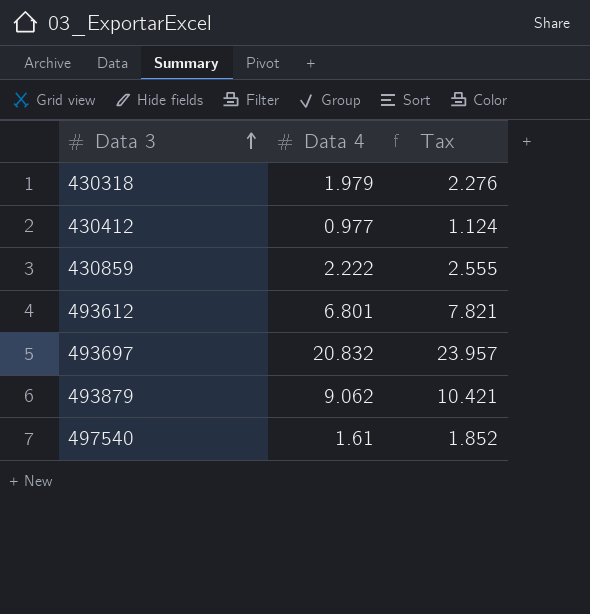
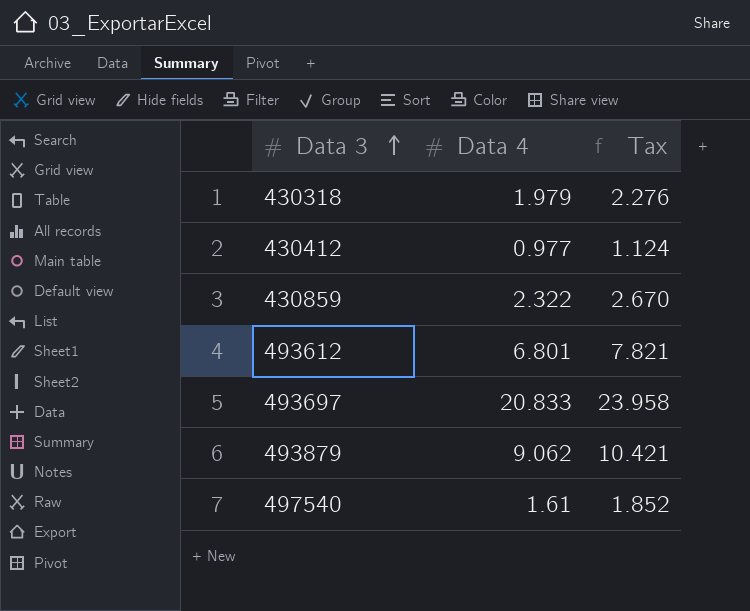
430859 | Data 4: 2.222 -> 2.322
430859 | Tax: 2.555 -> 2.670
493697 | Data 4: 20.832 -> 20.833
493697 | Tax: 23.957 -> 23.958

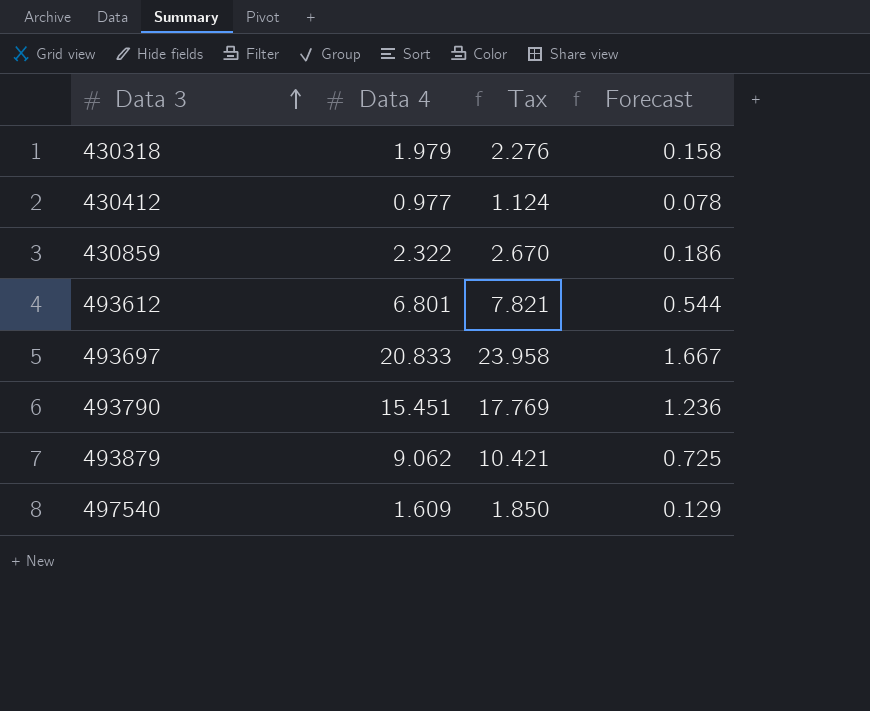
column Forecast | formula: none -> [Data 4] * 0.08
row 493790: none -> 15.451 | 17.769 | 1.236
497540 | Data 4: 1.61 -> 1.609
497540 | Tax: 1.852 -> 1.850

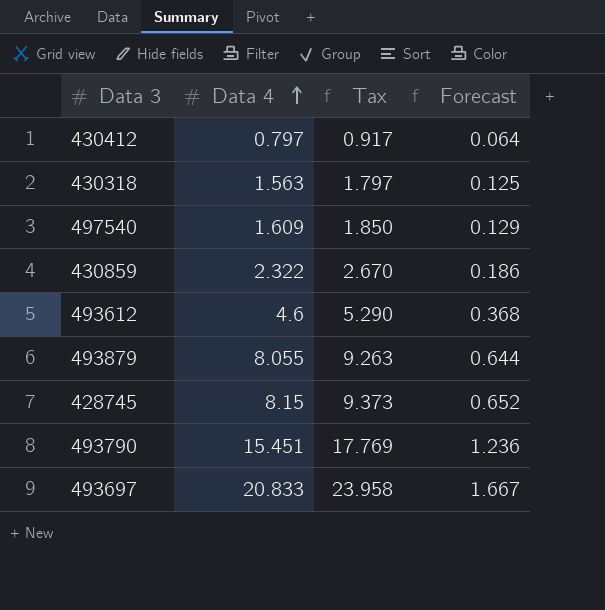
row order: Data 3 ascending -> Data 4 ascending
430412 | Data 4: 0.977 -> 0.797
430412 | Tax: 1.124 -> 0.917
430412 | Forecast: 0.078 -> 0.064
430318 | Data 4: 1.979 -> 1.563
430318 | Tax: 2.276 -> 1.797
430318 | Forecast: 0.158 -> 0.125
493612 | Data 4: 6.801 -> 4.6
493612 | Tax: 7.821 -> 5.290
493612 | Forecast: 0.544 -> 0.368
493879 | Data 4: 9.062 -> 8.055
493879 | Tax: 10.421 -> 9.263
493879 | Forecast: 0.725 -> 0.644
row 428745: none -> 8.15 | 9.373 | 0.652

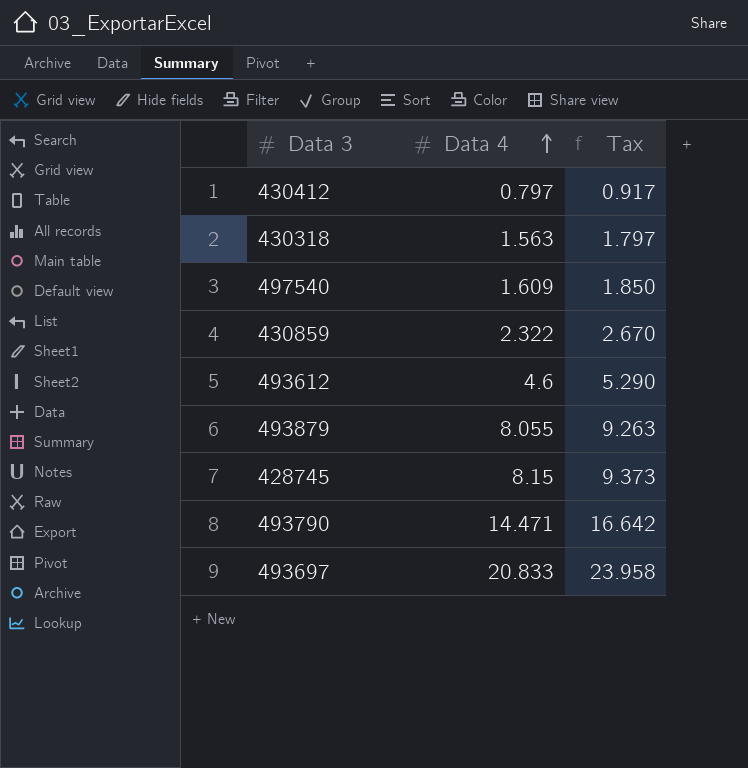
column Forecast | formula: [Data 4] * 0.08 -> none
493790 | Data 4: 15.451 -> 14.471
493790 | Tax: 17.769 -> 16.642

